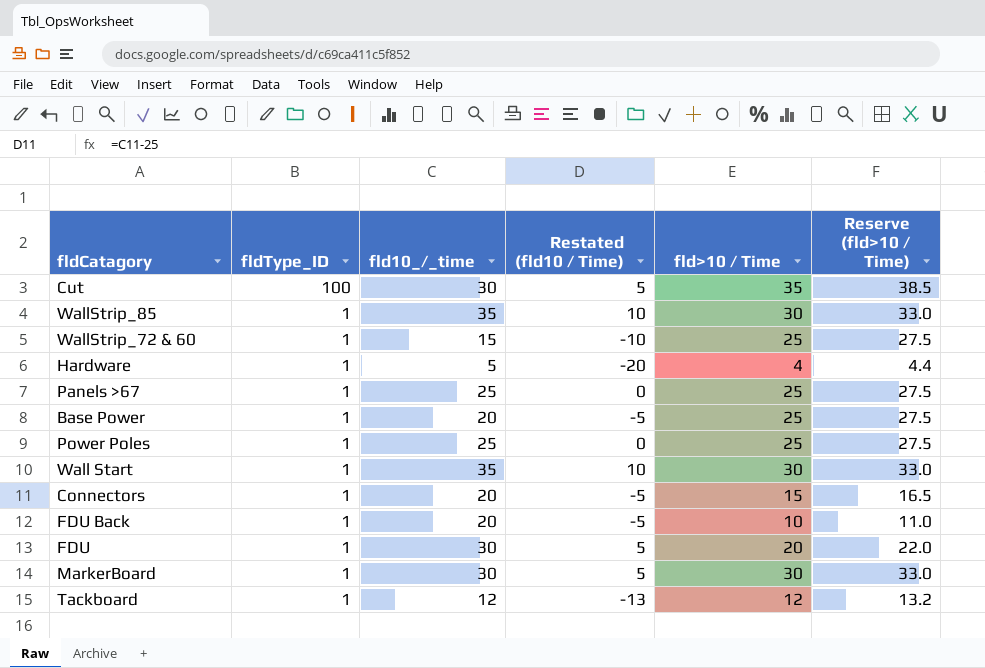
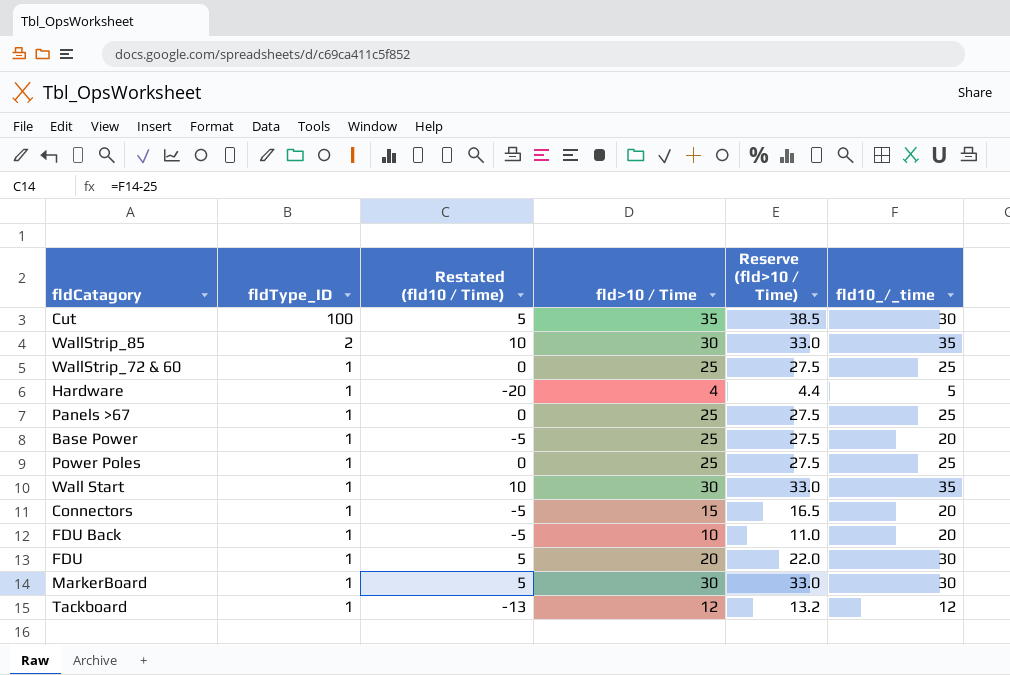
column fld10_/_time | position: 3 -> 6
WallStrip_85 | fldType_ID: 1 -> 2
WallStrip_72 & 60 | Restated (fld10 / Time): -10 -> 0
WallStrip_72 & 60 | fld10_/_time: 15 -> 25

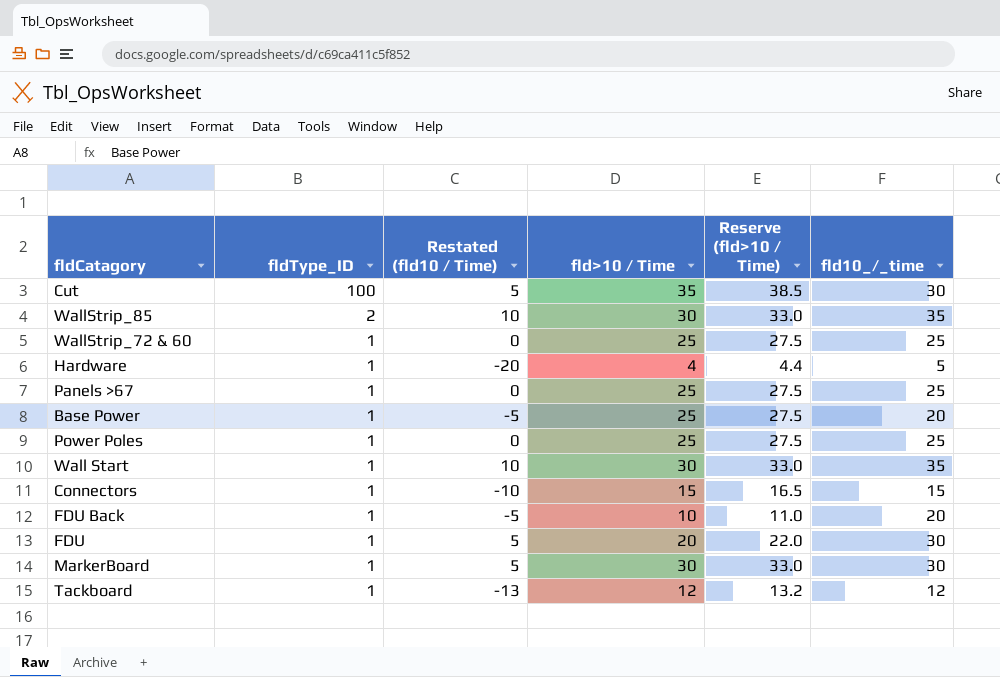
Connectors | Restated (fld10 / Time): -5 -> -10
Connectors | fld10_/_time: 20 -> 15

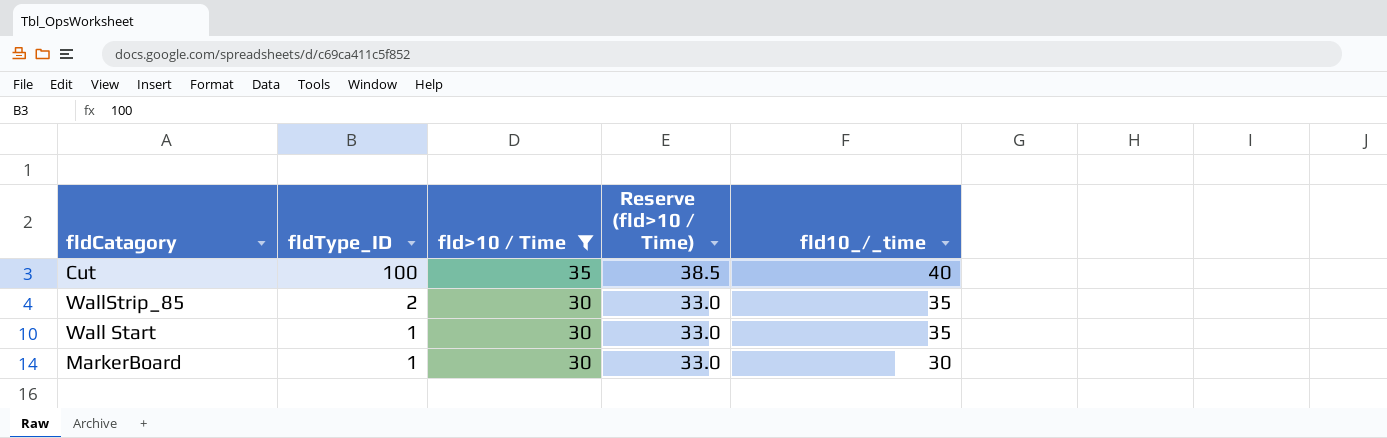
filter: none -> fld>10 / Time >= 30
column Restated (fld10 / Time) | formula: [fld10_/_time] - 25 -> none
Cut | fld10_/_time: 30 -> 40

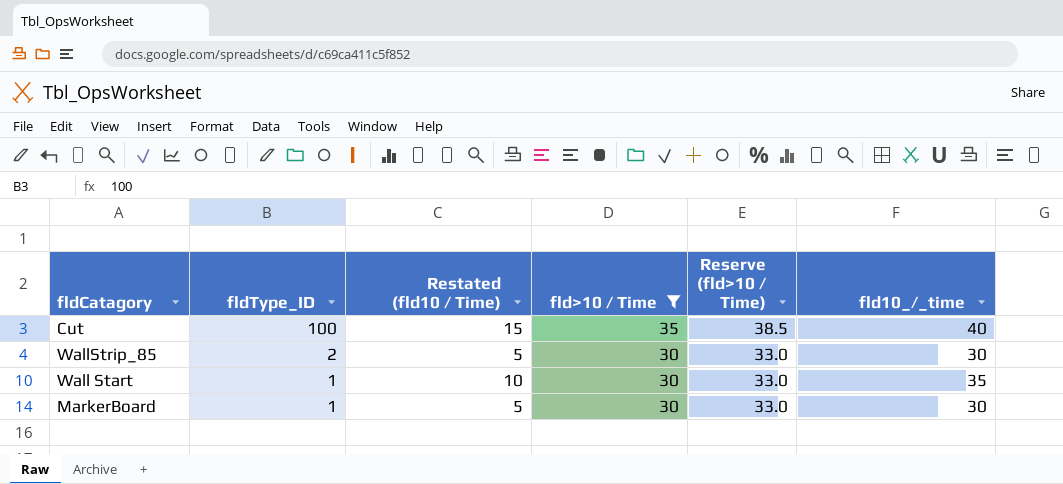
column Restated (fld10 / Time) | formula: none -> [fld10_/_time] - 25
WallStrip_85 | fld10_/_time: 35 -> 30

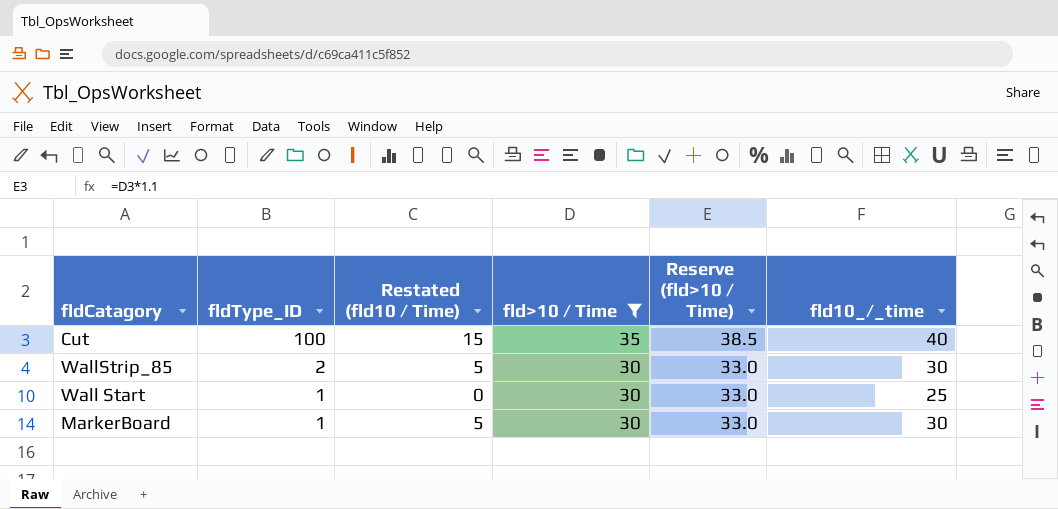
Wall Start | Restated (fld10 / Time): 10 -> 0
Wall Start | fld10_/_time: 35 -> 25

